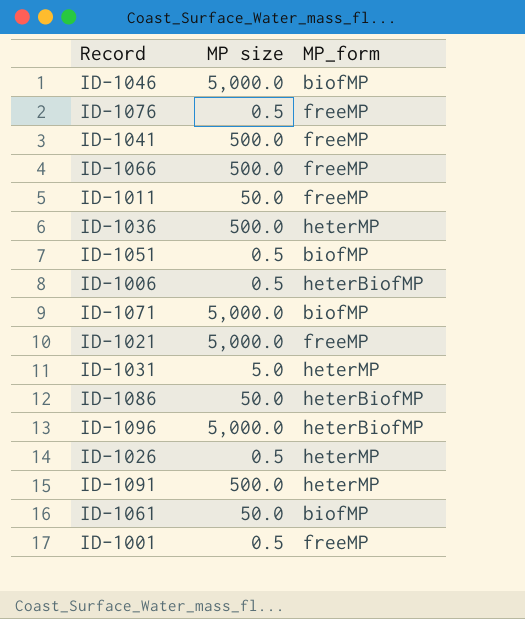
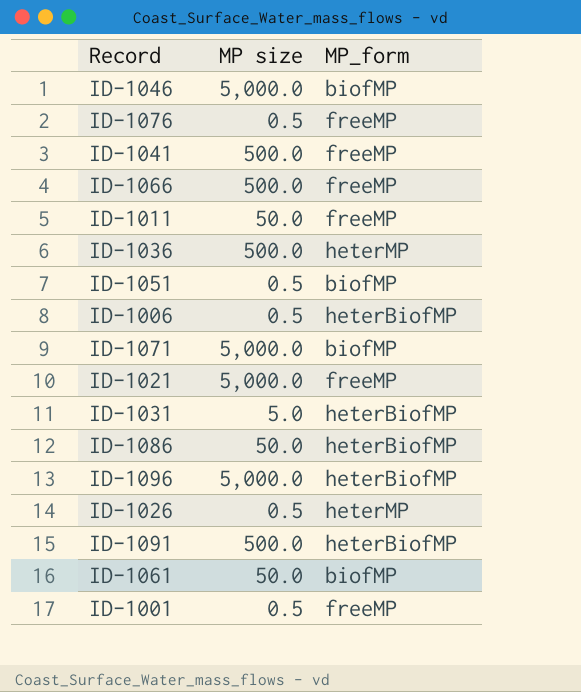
ID-1031 | MP_form: heterMP -> heterBiofMP
ID-1091 | MP_form: heterMP -> heterBiofMP

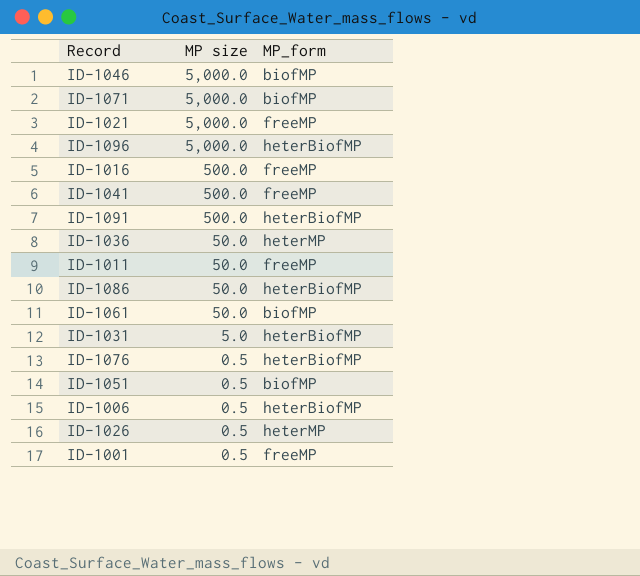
row order: none -> MP size descending
row ID-1066: 500.0 | freeMP -> none
row ID-1016: none -> 500.0 | freeMP
ID-1036 | MP size: 500.0 -> 50.0
ID-1076 | MP_form: freeMP -> heterBiofMP

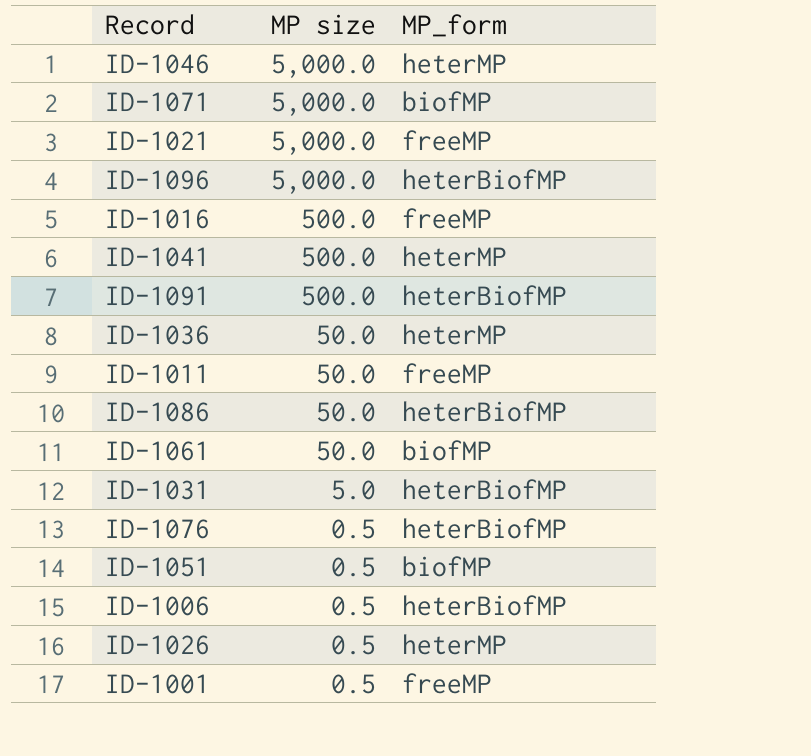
ID-1046 | MP_form: biofMP -> heterMP
ID-1041 | MP_form: freeMP -> heterMP

